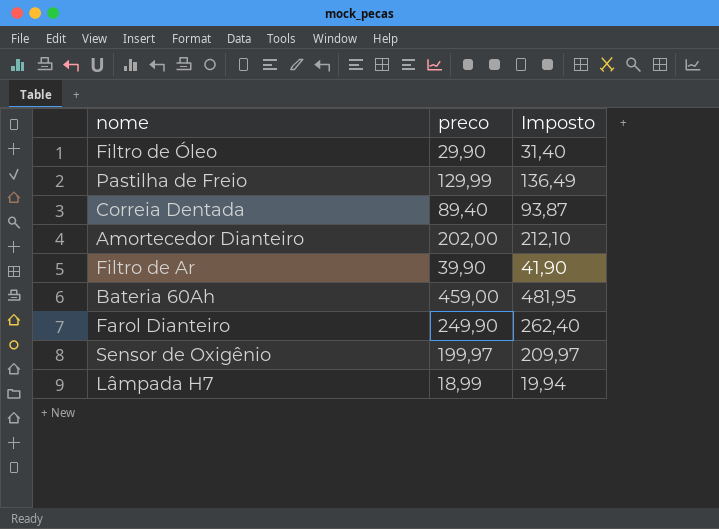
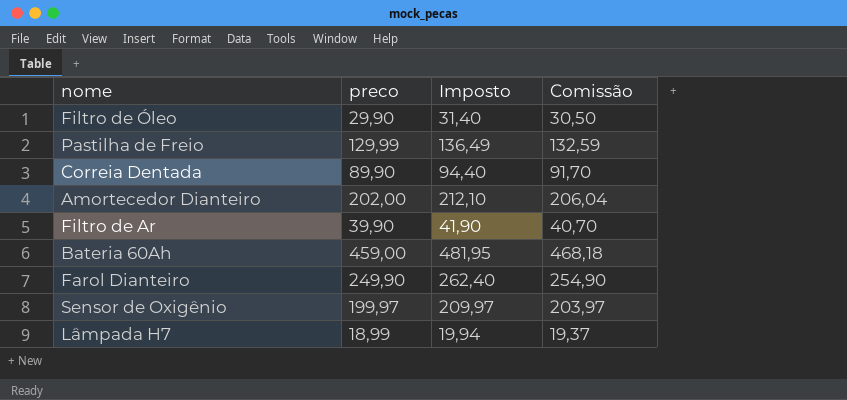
column Comissão | formula: none -> [preco] * 1,02
Correia Dentada | preco: 89,40 -> 89,90
Correia Dentada | Imposto: 93,87 -> 94,40

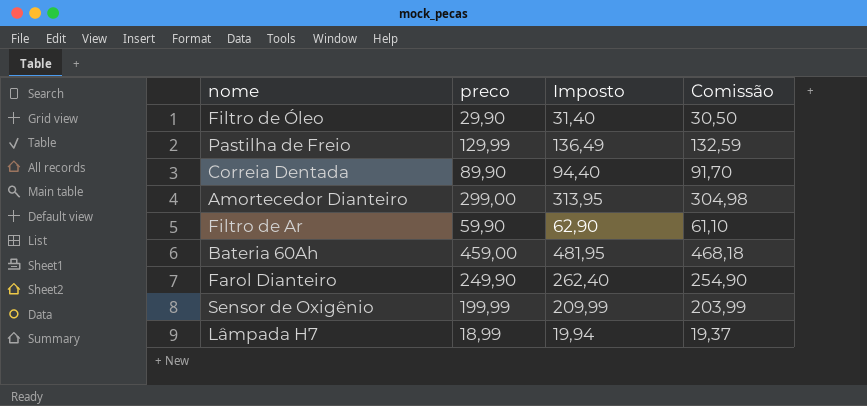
Amortecedor Dianteiro | preco: 202,00 -> 299,00
Amortecedor Dianteiro | Imposto: 212,10 -> 313,95
Amortecedor Dianteiro | Comissão: 206,04 -> 304,98
Filtro de Ar | preco: 39,90 -> 59,90
Filtro de Ar | Imposto: 41,90 -> 62,90
Filtro de Ar | Comissão: 40,70 -> 61,10
Sensor de Oxigênio | preco: 199,97 -> 199,99
Sensor de Oxigênio | Imposto: 209,97 -> 209,99
Sensor de Oxigênio | Comissão: 203,97 -> 203,99

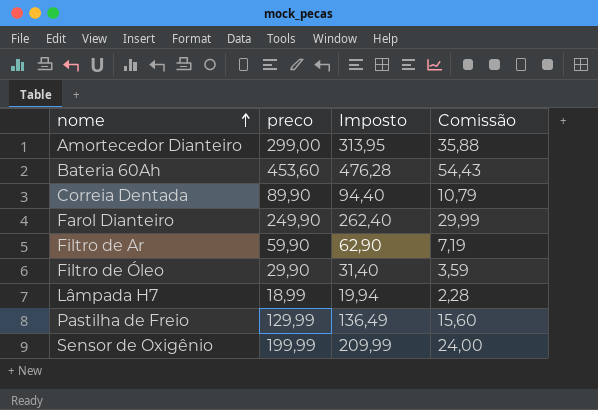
row order: none -> nome ascending
column Comissão | formula: [preco] * 1,02 -> [preco] * 0,12
Bateria 60Ah | preco: 459,00 -> 453,60
Bateria 60Ah | Imposto: 481,95 -> 476,28

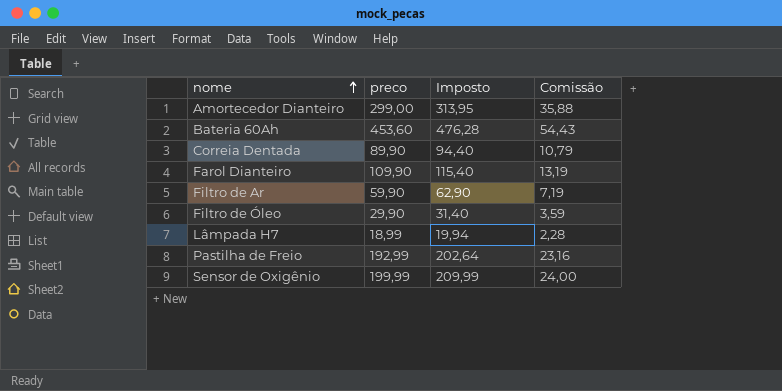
Farol Dianteiro | preco: 249,90 -> 109,90
Farol Dianteiro | Imposto: 262,40 -> 115,40
Farol Dianteiro | Comissão: 29,99 -> 13,19
Pastilha de Freio | preco: 129,99 -> 192,99
Pastilha de Freio | Imposto: 136,49 -> 202,64
Pastilha de Freio | Comissão: 15,60 -> 23,16

